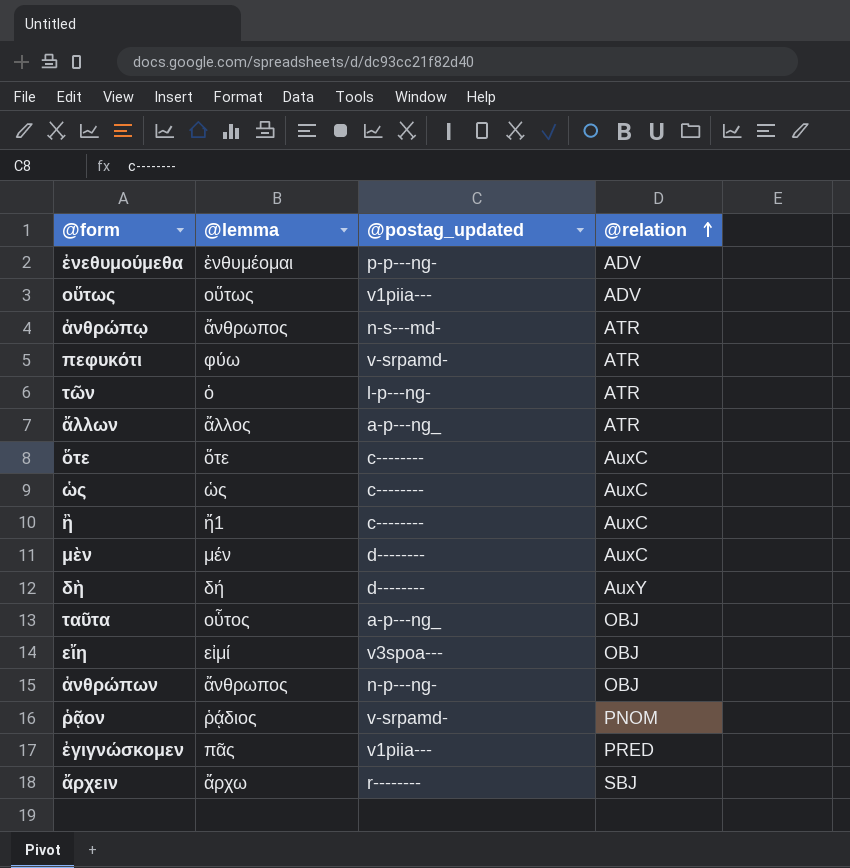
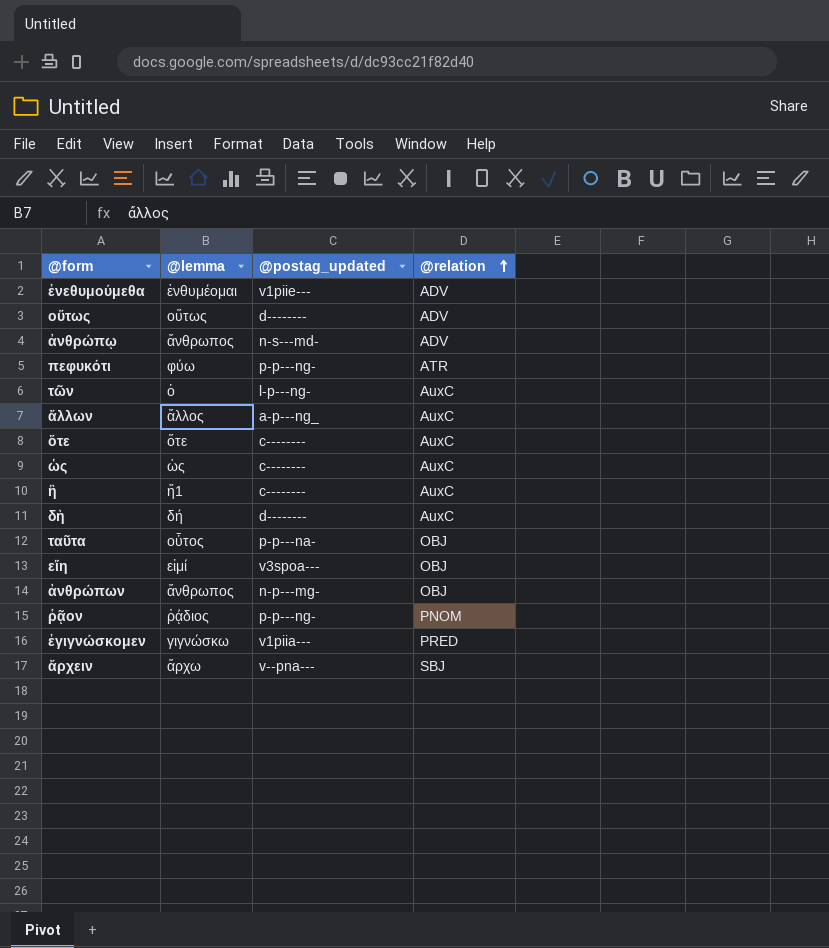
row μὲν: μέν | d-------- | AuxC -> none
ἐνεθυμούμεθα | @postag_updated: p-p---ng- -> v1piie---
οὕτως | @postag_updated: v1piia--- -> d--------
ἀνθρώπῳ | @relation: ATR -> ADV
πεφυκότι | @postag_updated: v-srpamd- -> p-p---ng-
τῶν | @relation: ATR -> AuxC
ἄλλων | @relation: ATR -> AuxC
δὴ | @relation: AuxY -> AuxC
ταῦτα | @postag_updated: a-p---ng_ -> p-p---na-
ἀνθρώπων | @postag_updated: n-p---ng- -> n-p---mg-
ῥᾷον | @postag_updated: v-srpamd- -> p-p---ng-
ἐγιγνώσκομεν | @lemma: πᾶς -> γιγνώσκω
ἄρχειν | @postag_updated: r-------- -> v--pna---

